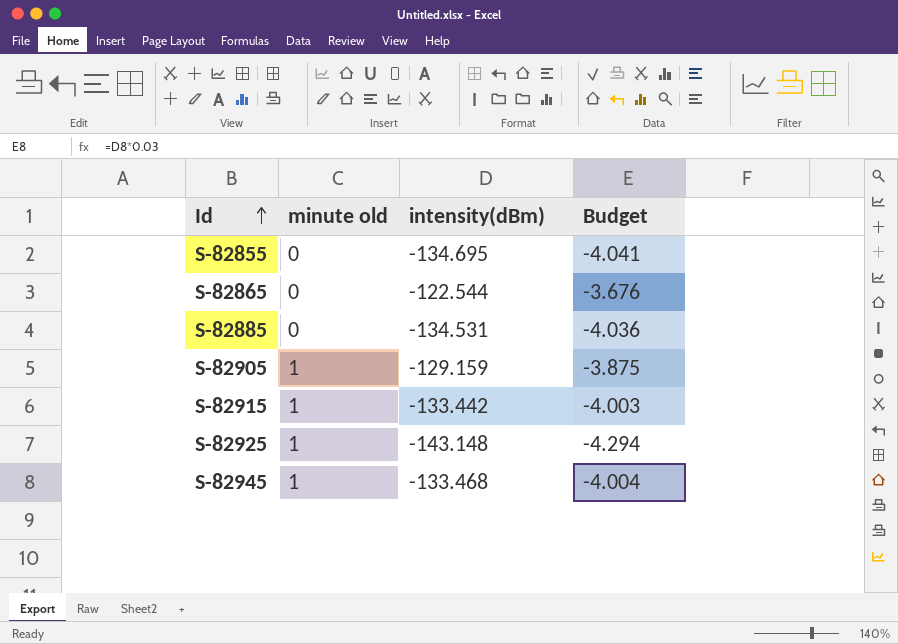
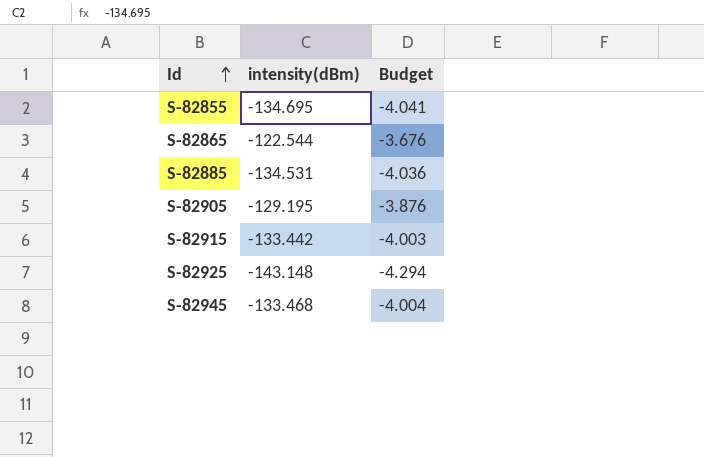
column minute old | position: 2 -> none
S-82905 | intensity(dBm): -129.159 -> -129.195
S-82905 | Budget: -3.875 -> -3.876

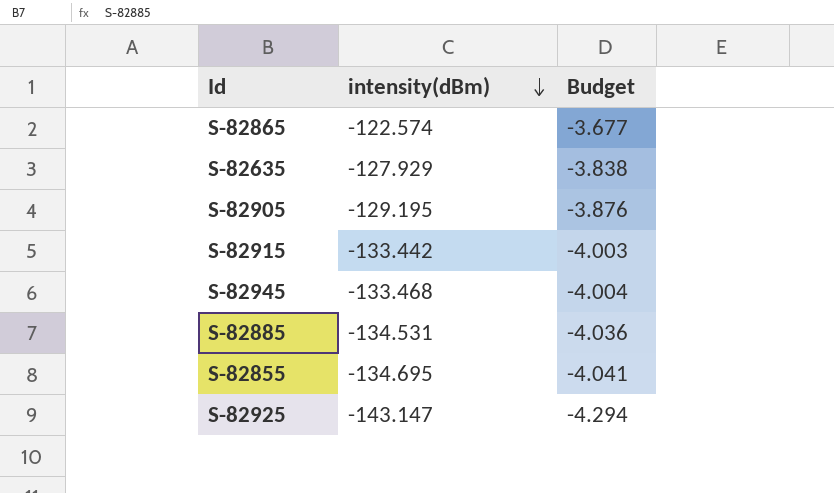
row order: Id ascending -> intensity(dBm) descending
S-82865 | intensity(dBm): -122.544 -> -122.574
S-82865 | Budget: -3.676 -> -3.677
row S-82635: none -> -127.929 | -3.838
S-82925 | intensity(dBm): -143.148 -> -143.147

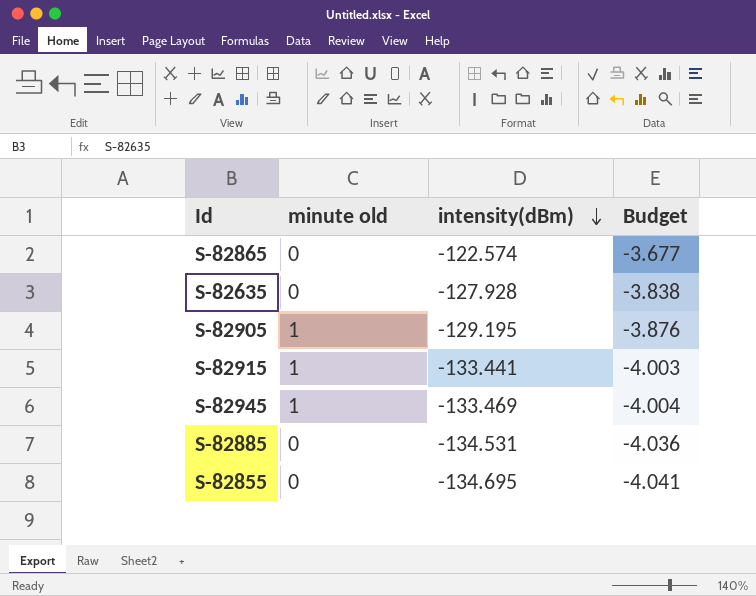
column minute old | position: none -> 2
row S-82925: -143.147 | -4.294 -> none
S-82635 | intensity(dBm): -127.929 -> -127.928
S-82915 | intensity(dBm): -133.442 -> -133.441
S-82945 | intensity(dBm): -133.468 -> -133.469

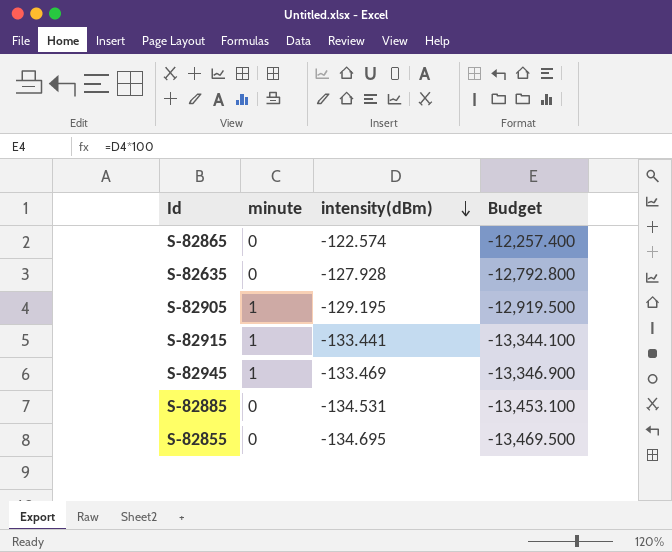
column name: minute old -> minute
column Budget | formula: [intensity(dBm)] * 0.03 -> [intensity(dBm)] * 100

